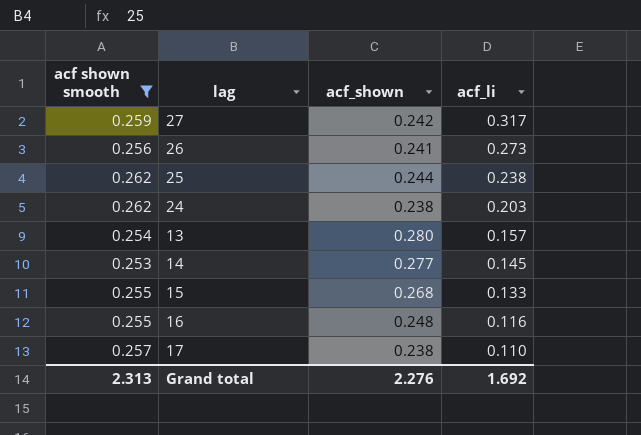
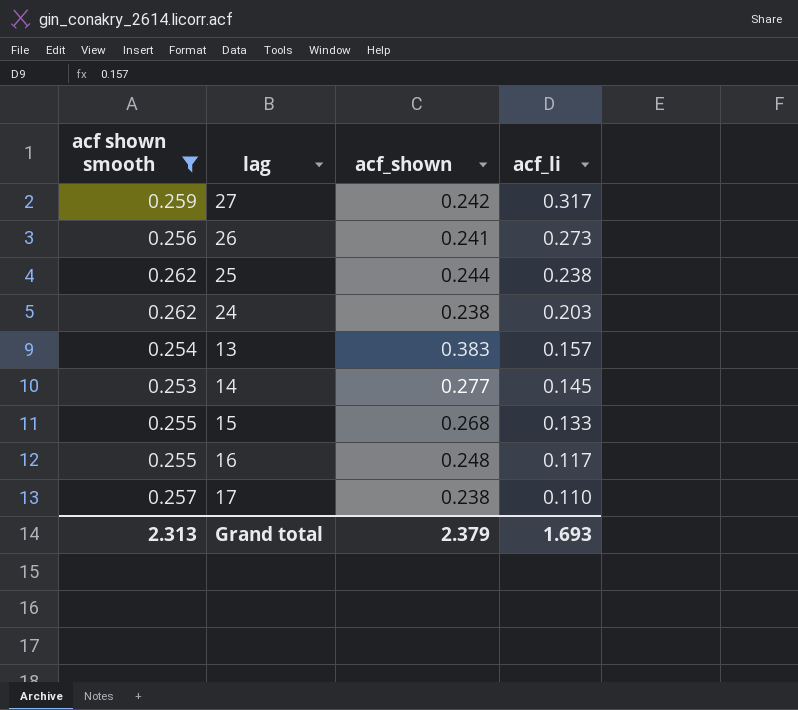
13 | acf_shown: 0.280 -> 0.383
16 | acf_li: 0.116 -> 0.117
Grand total | acf_shown: 2.276 -> 2.379
Grand total | acf_li: 1.692 -> 1.693

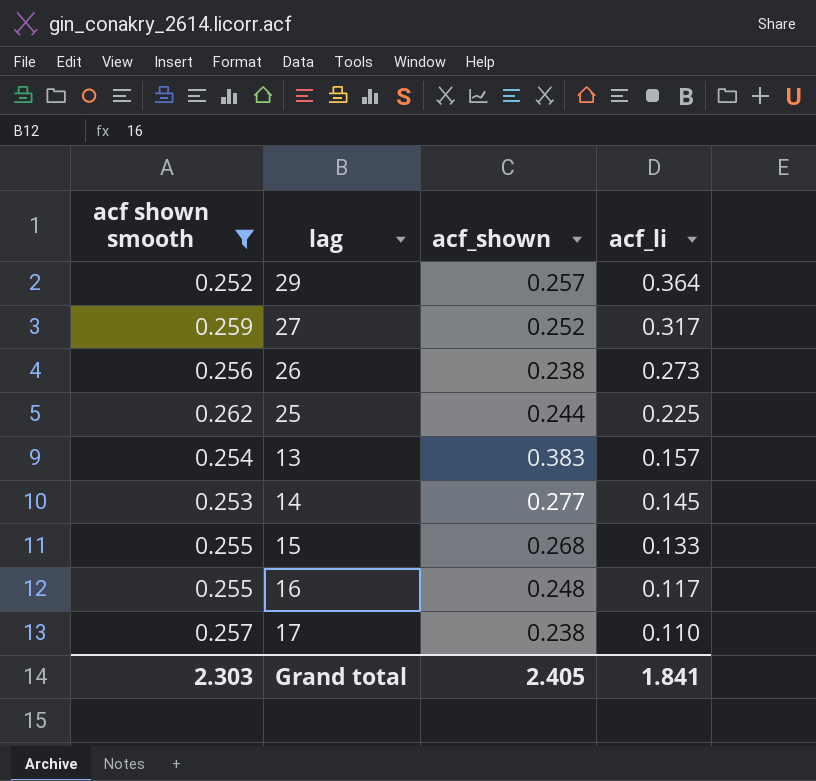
row 24: 0.262 | 0.238 | 0.203 -> none
row 29: none -> 0.252 | 0.257 | 0.364
27 | acf_shown: 0.242 -> 0.252
26 | acf_shown: 0.241 -> 0.238
25 | acf_li: 0.238 -> 0.225
Grand total | acf shown smooth: 2.313 -> 2.303
Grand total | acf_shown: 2.379 -> 2.405
Grand total | acf_li: 1.693 -> 1.841

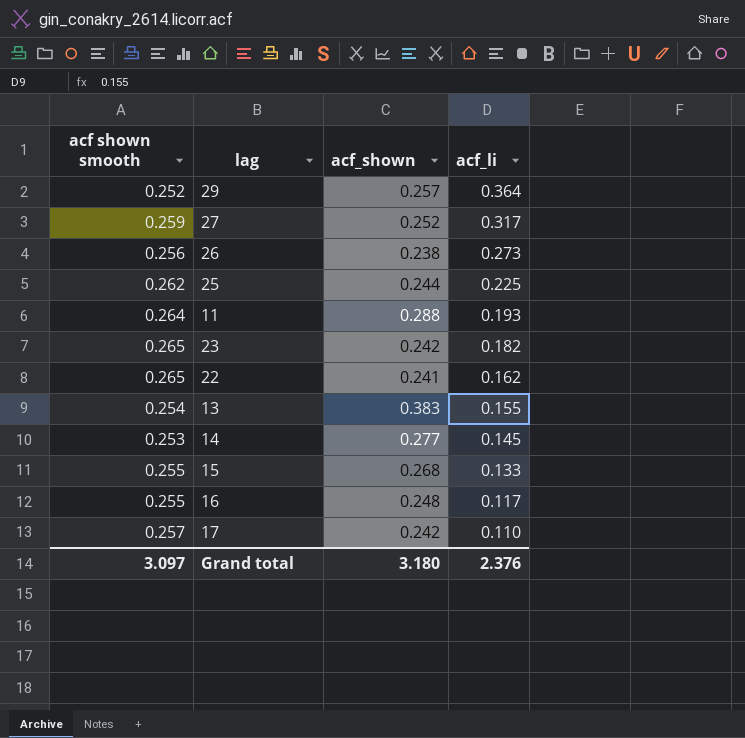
filter: acf shown smooth <= 0.262 -> none
13 | acf_li: 0.157 -> 0.155
17 | acf_shown: 0.238 -> 0.242
Grand total | acf shown smooth: 2.303 -> 3.097
Grand total | acf_shown: 2.405 -> 3.180
Grand total | acf_li: 1.841 -> 2.376

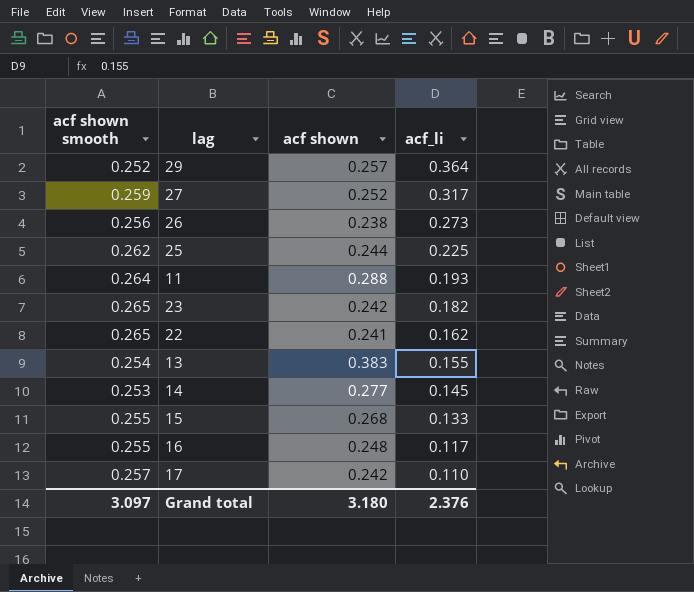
column name: acf_shown -> acf shown

